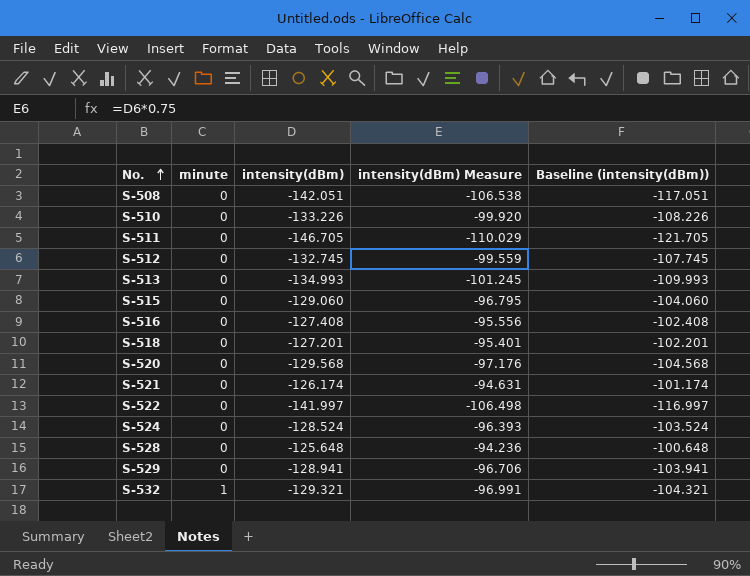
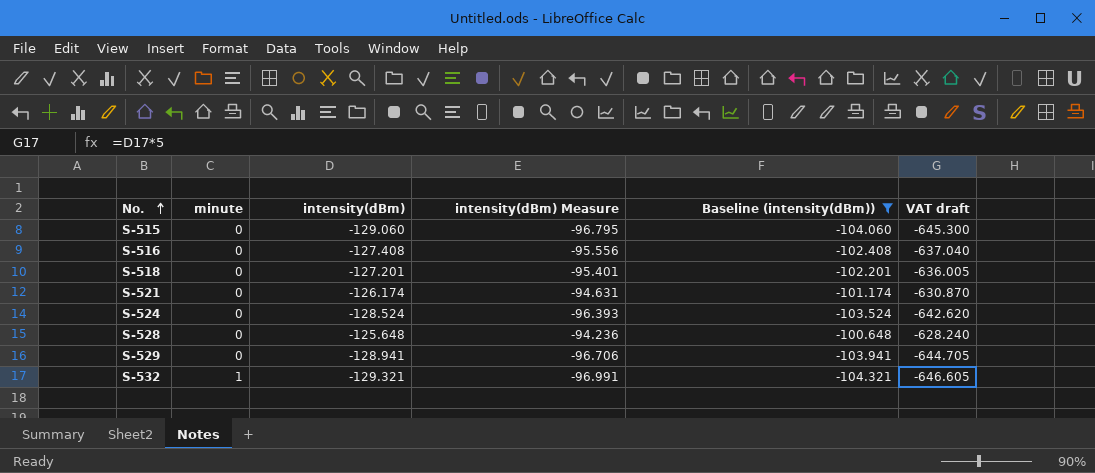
filter: none -> Baseline (intensity(dBm)) >= -104.321
column VAT draft | formula: none -> [intensity(dBm)] * 5

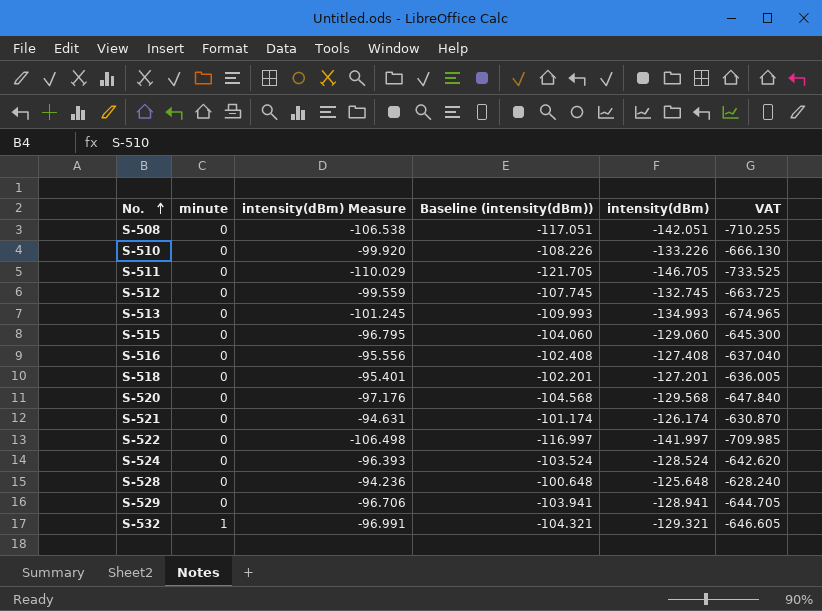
filter: Baseline (intensity(dBm)) >= -104.321 -> none
column intensity(dBm) | position: 3 -> 5
column name: VAT draft -> VAT

